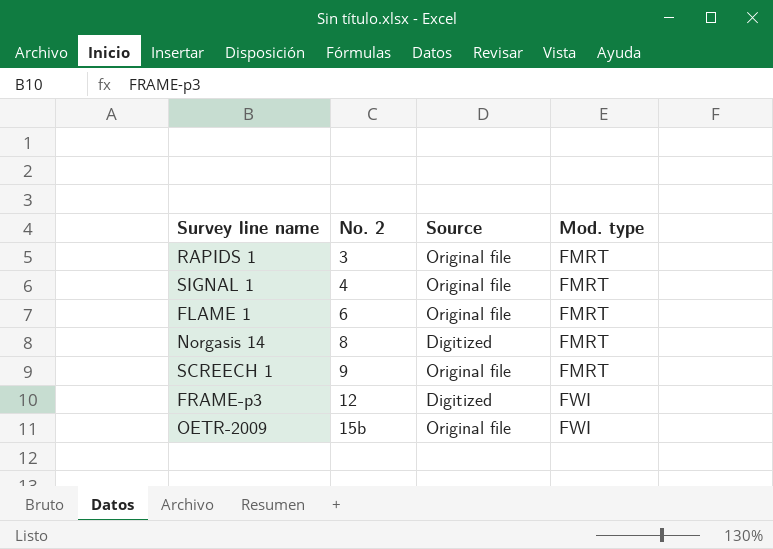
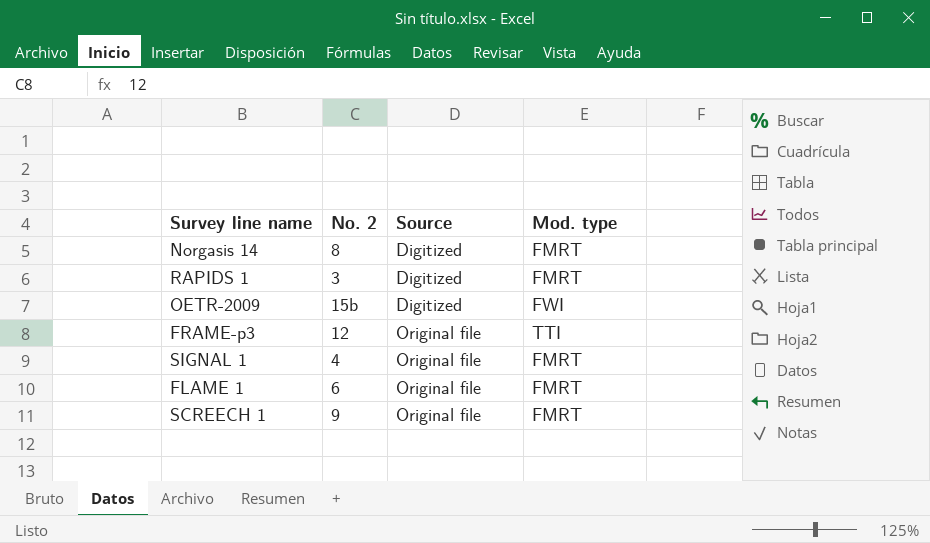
row order: No. 2 ascending -> Source ascending
RAPIDS 1 | Source: Original file -> Digitized
OETR-2009 | Source: Original file -> Digitized
FRAME-p3 | Source: Digitized -> Original file
FRAME-p3 | Mod. type: FWI -> TTI

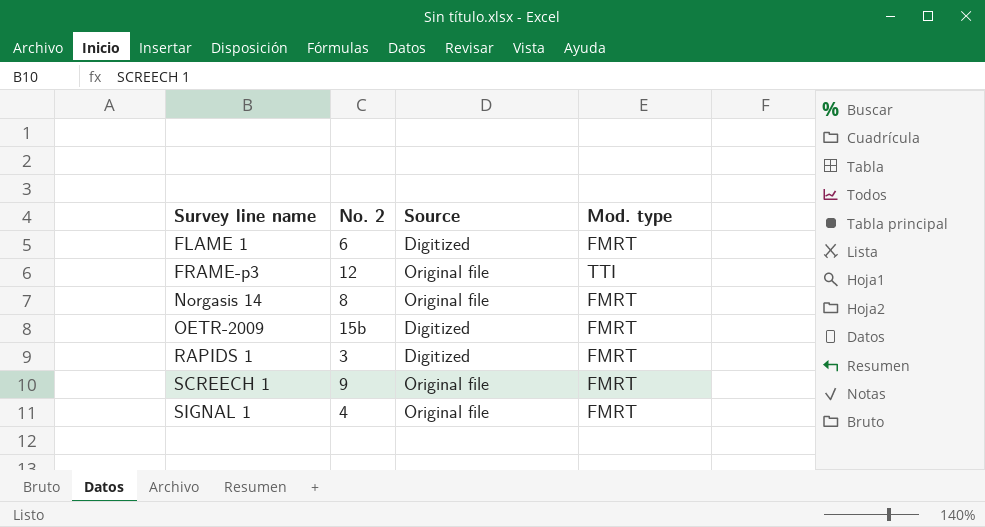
row order: Source ascending -> Survey line name ascending
FLAME 1 | Source: Original file -> Digitized
Norgasis 14 | Source: Digitized -> Original file
OETR-2009 | Mod. type: FWI -> FMRT

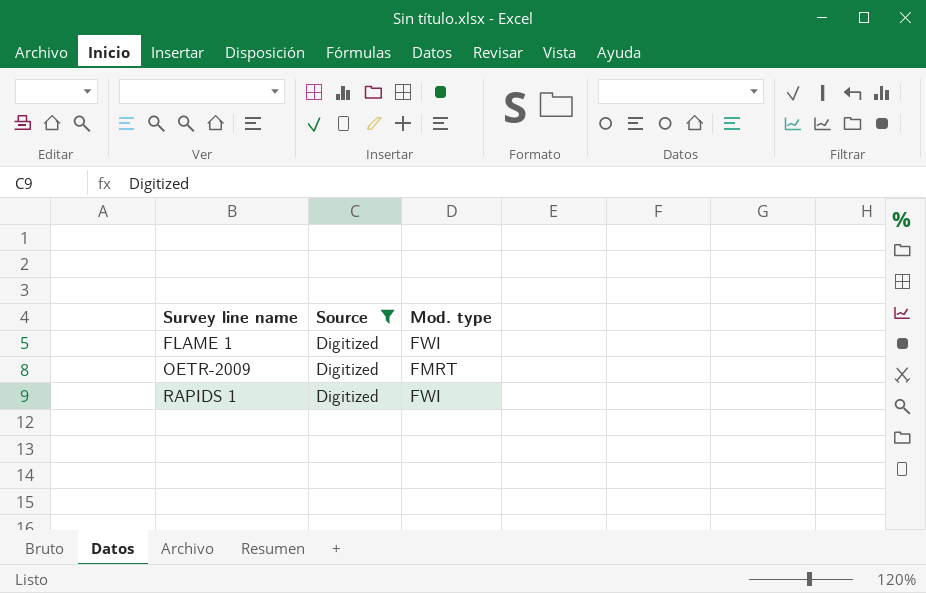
filter: none -> Source = Digitized
column No. 2 | position: 2 -> none
FLAME 1 | Mod. type: FMRT -> FWI
RAPIDS 1 | Mod. type: FMRT -> FWI

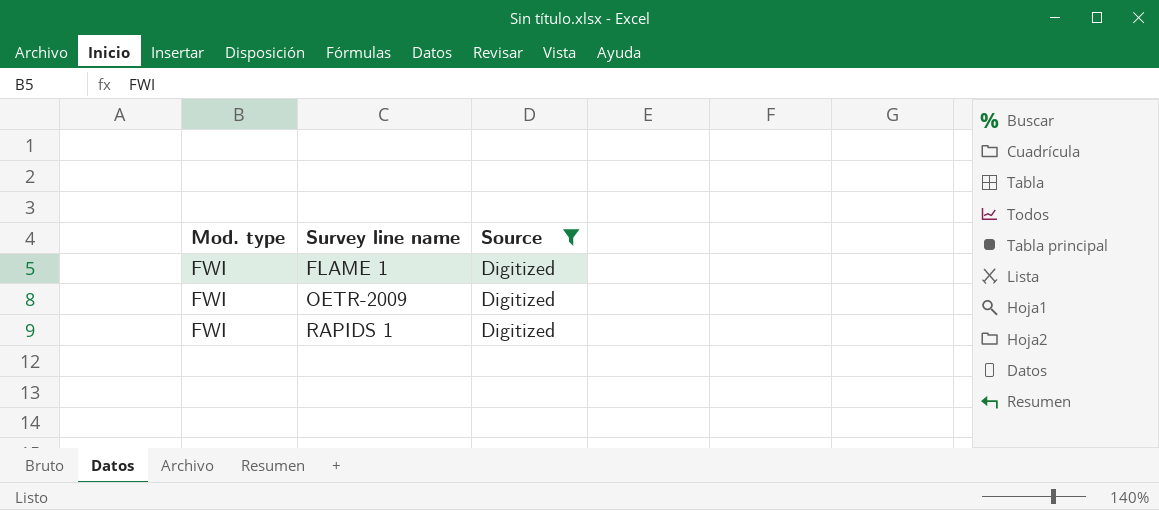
column Mod. type | position: 3 -> 1
OETR-2009 | Mod. type: FMRT -> FWI

